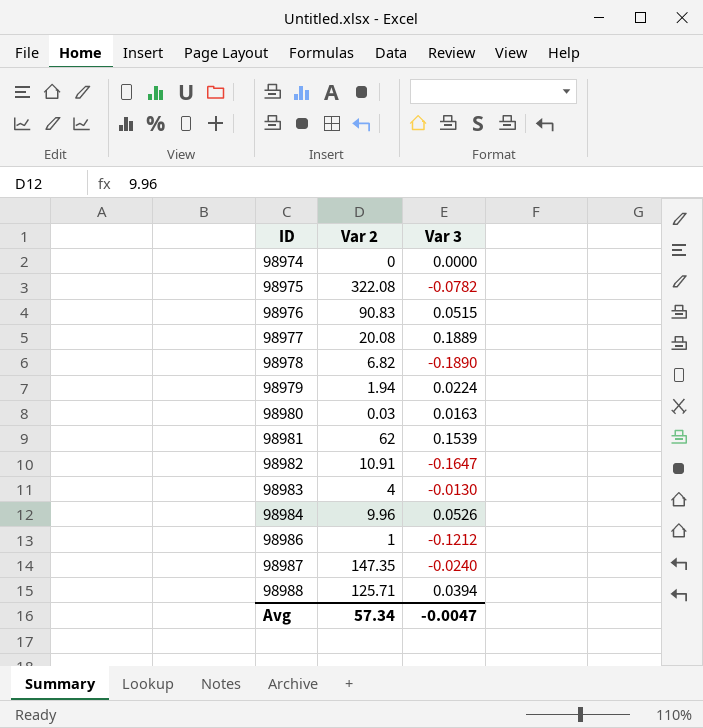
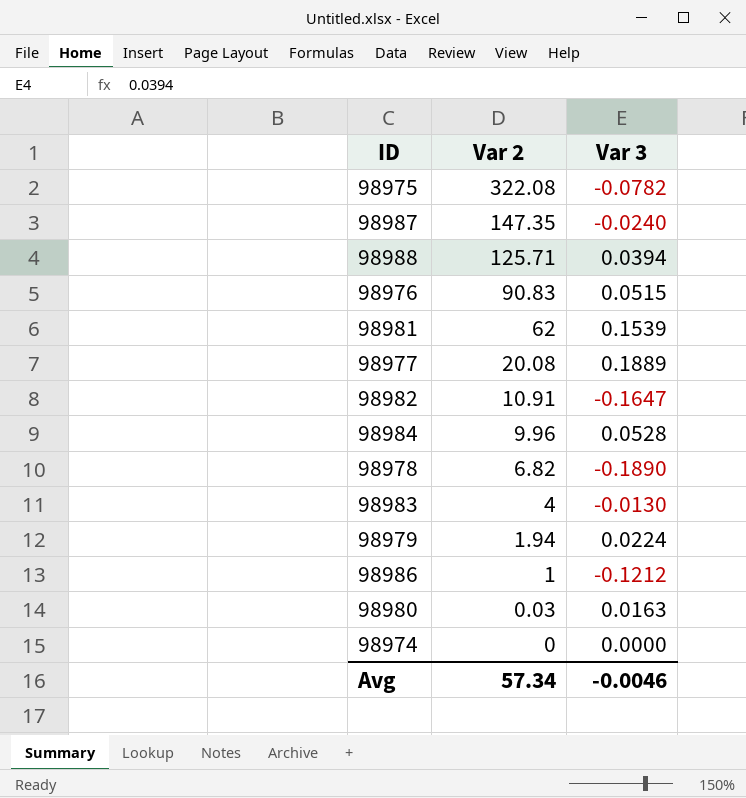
row order: ID ascending -> Var 2 descending
98984 | Var 3: 0.0526 -> 0.0528
Avg | Var 3: -0.0047 -> -0.0046

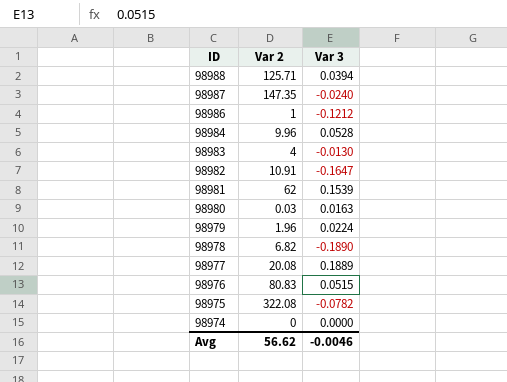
row order: Var 2 descending -> ID descending
98979 | Var 2: 1.94 -> 1.96
98976 | Var 2: 90.83 -> 80.83
Avg | Var 2: 57.34 -> 56.62

